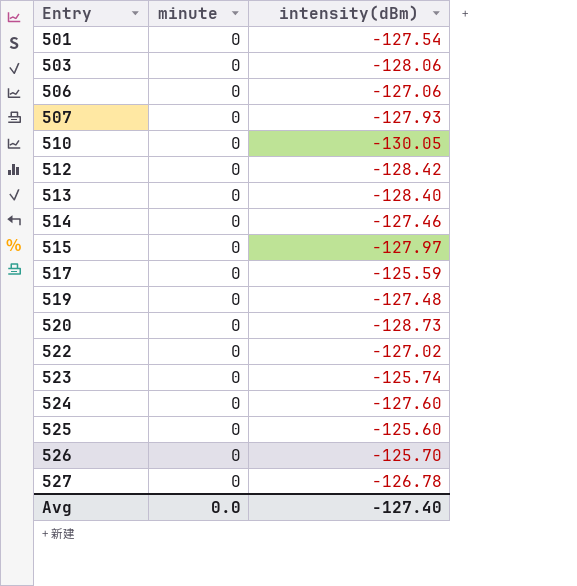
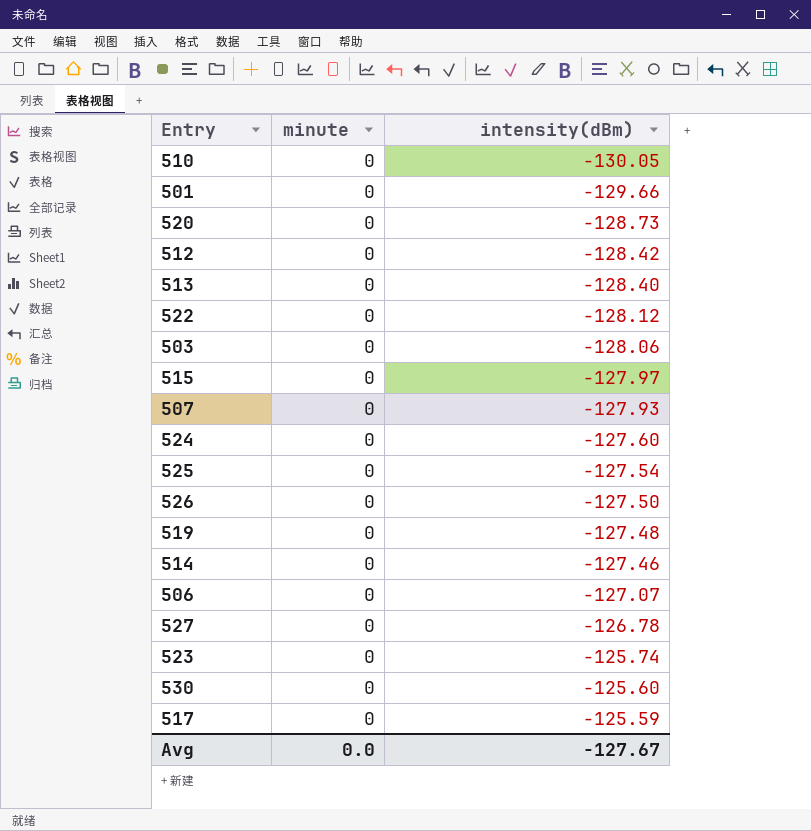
row order: Entry ascending -> intensity(dBm) ascending
501 | intensity(dBm): -127.54 -> -129.66
522 | intensity(dBm): -127.02 -> -128.12
525 | intensity(dBm): -125.60 -> -127.54
526 | intensity(dBm): -125.70 -> -127.50
506 | intensity(dBm): -127.06 -> -127.07
row 530: none -> 0 | -125.60
Avg | intensity(dBm): -127.40 -> -127.67

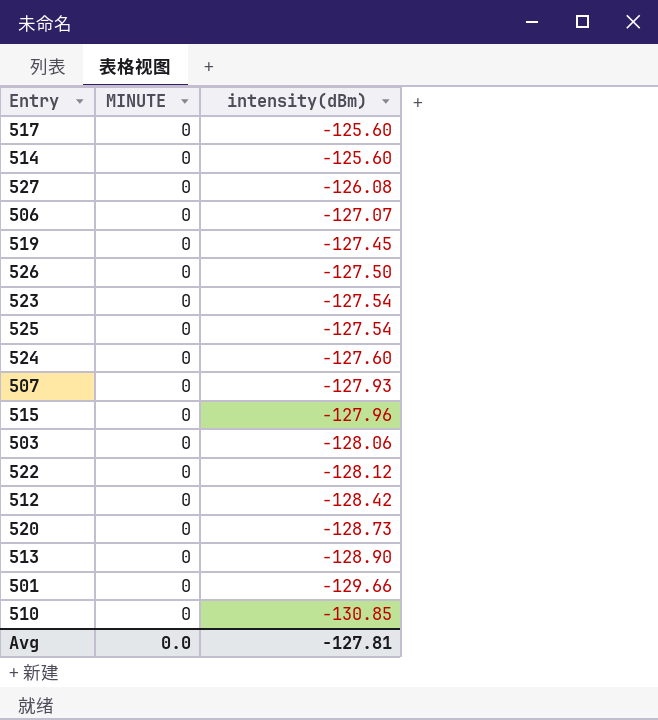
row order: intensity(dBm) ascending -> intensity(dBm) descending
column name: minute -> MINUTE
row 530: 0 | -125.60 -> none
517 | intensity(dBm): -125.59 -> -125.60
514 | intensity(dBm): -127.46 -> -125.60
527 | intensity(dBm): -126.78 -> -126.08
519 | intensity(dBm): -127.48 -> -127.45
523 | intensity(dBm): -125.74 -> -127.54
515 | intensity(dBm): -127.97 -> -127.96
513 | intensity(dBm): -128.40 -> -128.90
510 | intensity(dBm): -130.05 -> -130.85
Avg | intensity(dBm): -127.67 -> -127.81

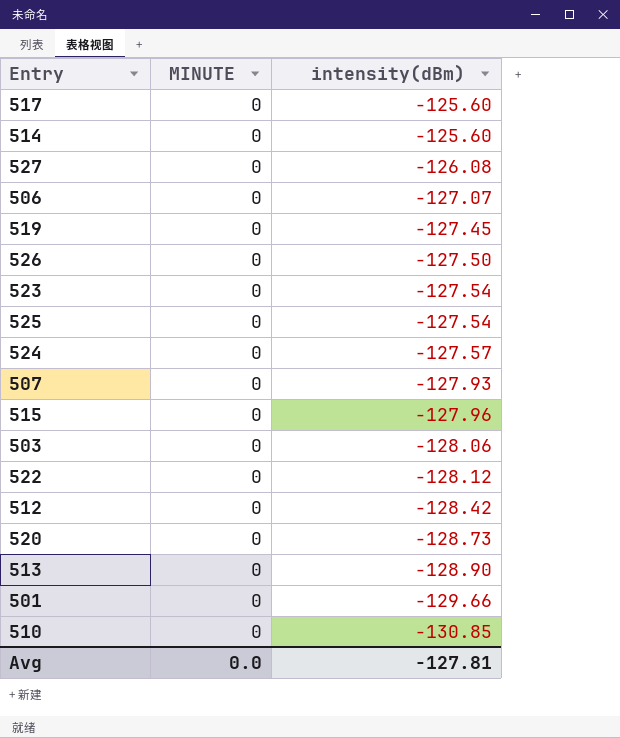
524 | intensity(dBm): -127.60 -> -127.57

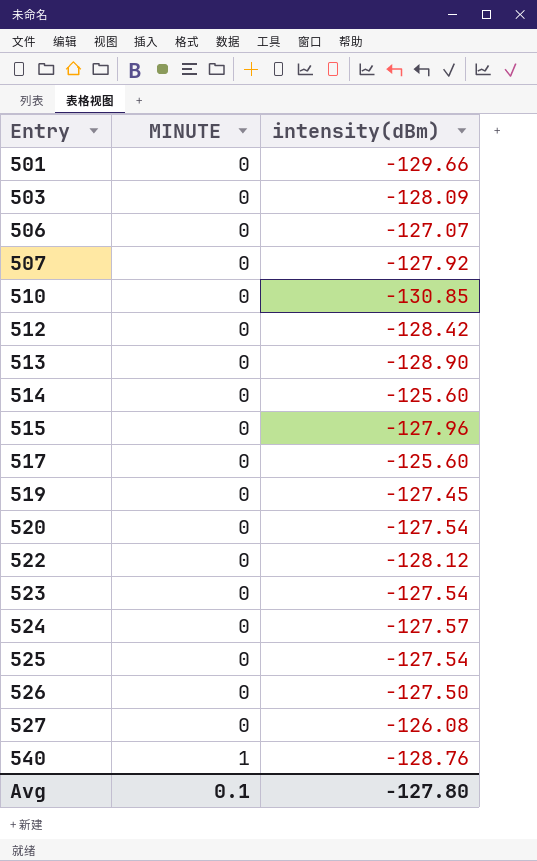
row order: intensity(dBm) descending -> Entry ascending
503 | intensity(dBm): -128.06 -> -128.09
507 | intensity(dBm): -127.93 -> -127.92
520 | intensity(dBm): -128.73 -> -127.54
row 540: none -> 1 | -128.76
Avg | MINUTE: 0.0 -> 0.1
Avg | intensity(dBm): -127.81 -> -127.80

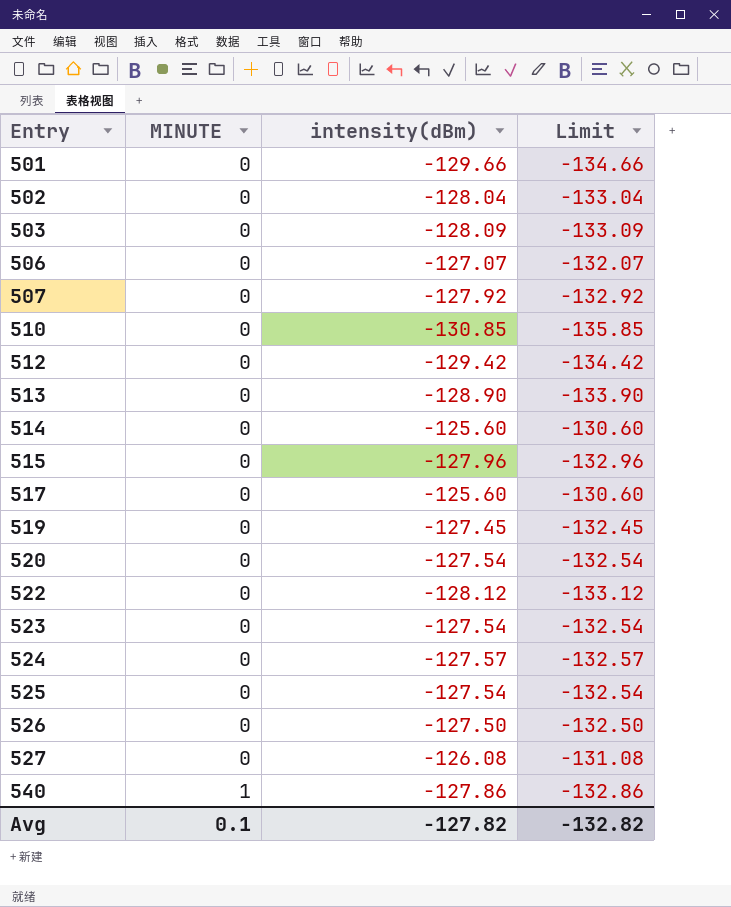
column Limit | formula: none -> [intensity(dBm)] - 5
row 502: none -> 0 | -128.04 | -133.04
512 | intensity(dBm): -128.42 -> -129.42
540 | intensity(dBm): -128.76 -> -127.86
Avg | intensity(dBm): -127.80 -> -127.82

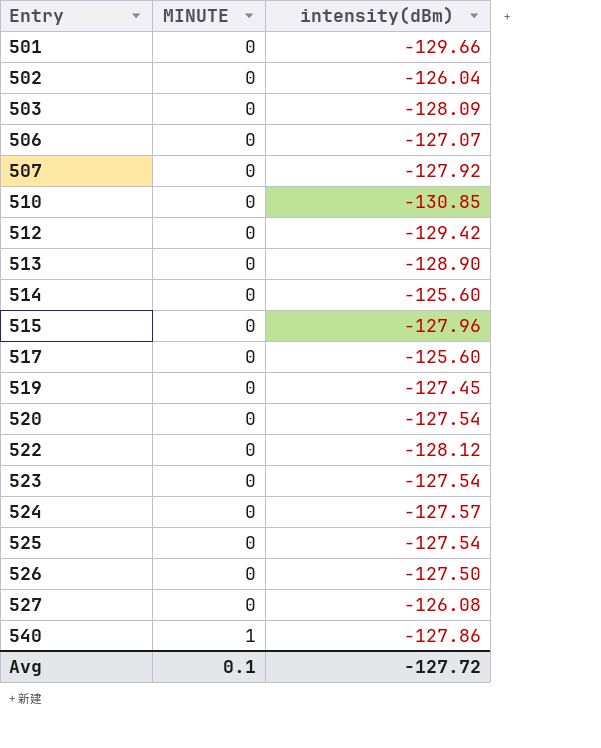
column Limit | formula: [intensity(dBm)] - 5 -> none
502 | intensity(dBm): -128.04 -> -126.04
Avg | intensity(dBm): -127.82 -> -127.72

